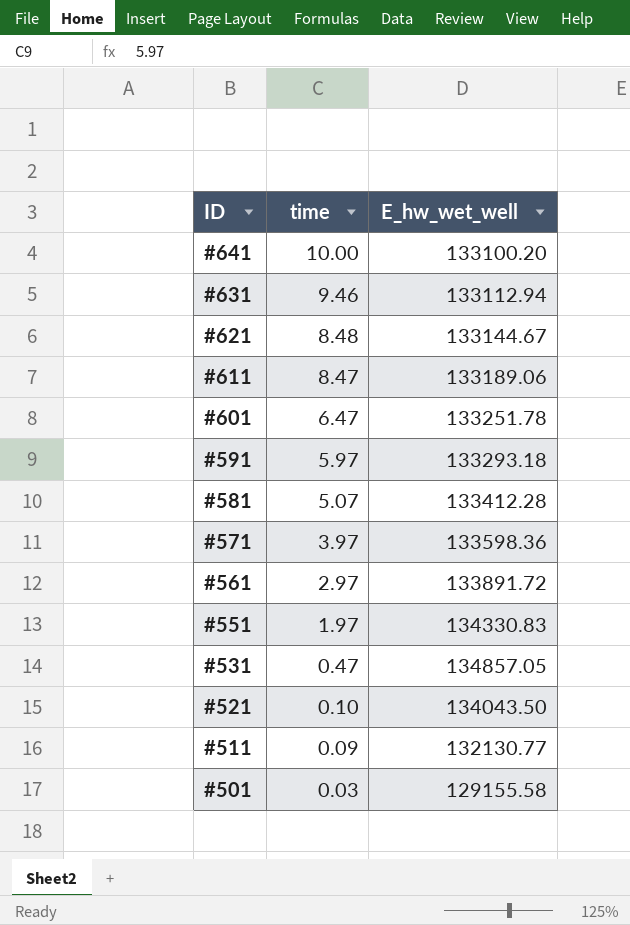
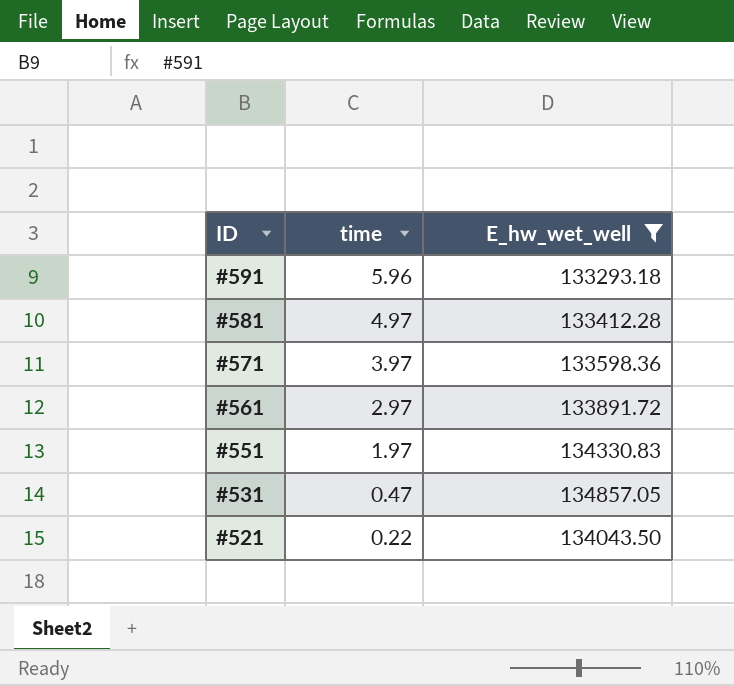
filter: none -> E_hw_wet_well >= 133293.18
#591 | time: 5.97 -> 5.96
#581 | time: 5.07 -> 4.97
#521 | time: 0.10 -> 0.22

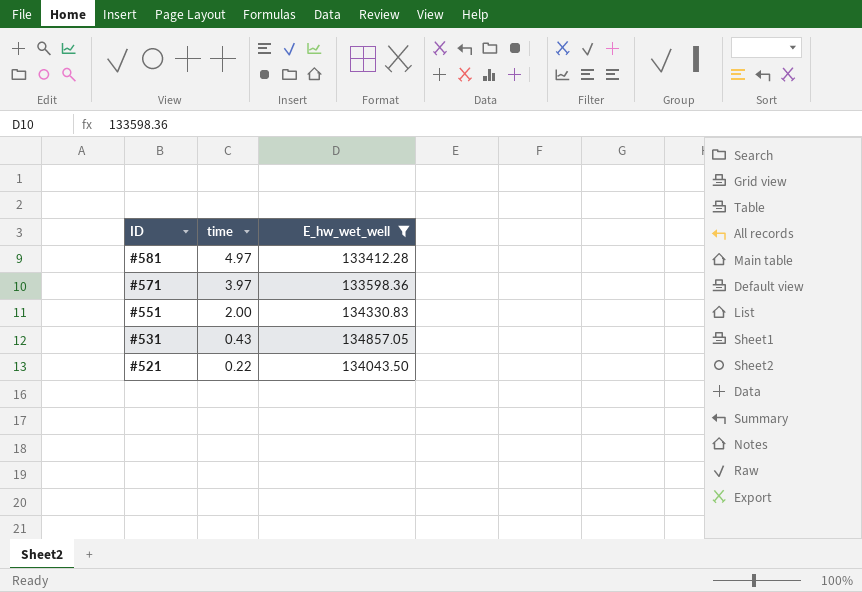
row #591: 5.96 | 133293.18 -> none
row #561: 2.97 | 133891.72 -> none
#551 | time: 1.97 -> 2.00
#531 | time: 0.47 -> 0.43

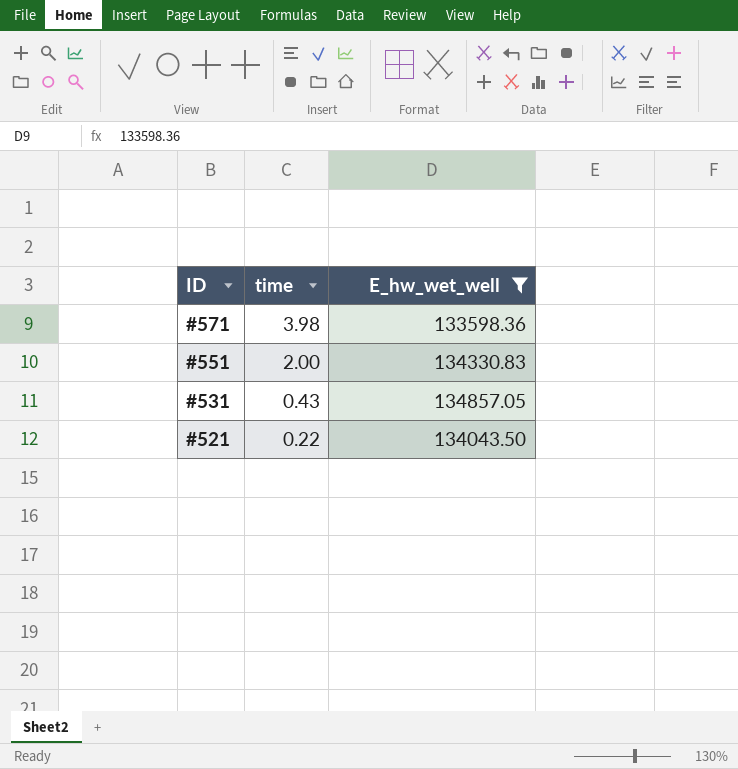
row #581: 4.97 | 133412.28 -> none
#571 | time: 3.97 -> 3.98

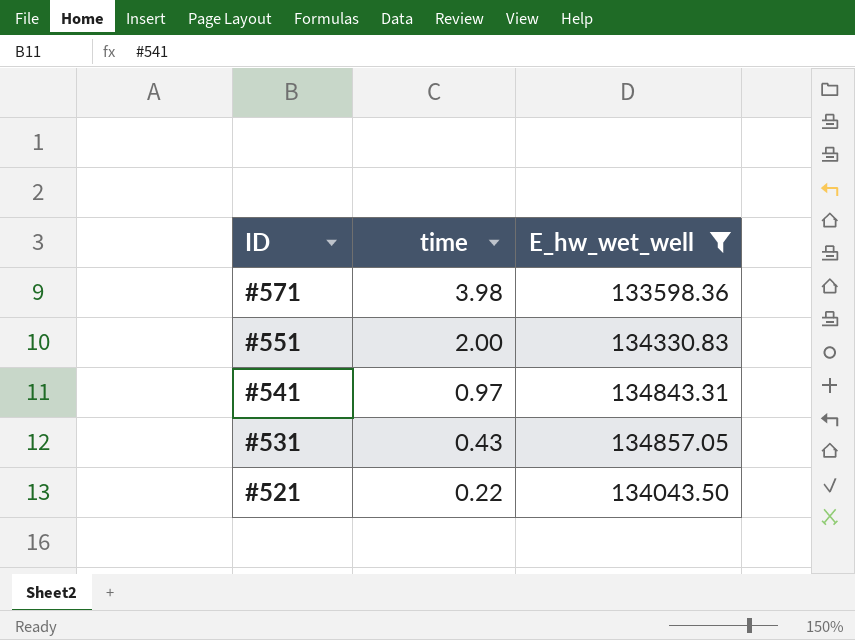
row #541: none -> 0.97 | 134843.31

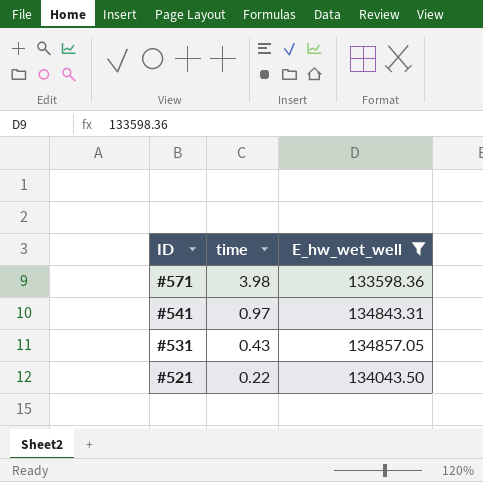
row #551: 2.00 | 134330.83 -> none

